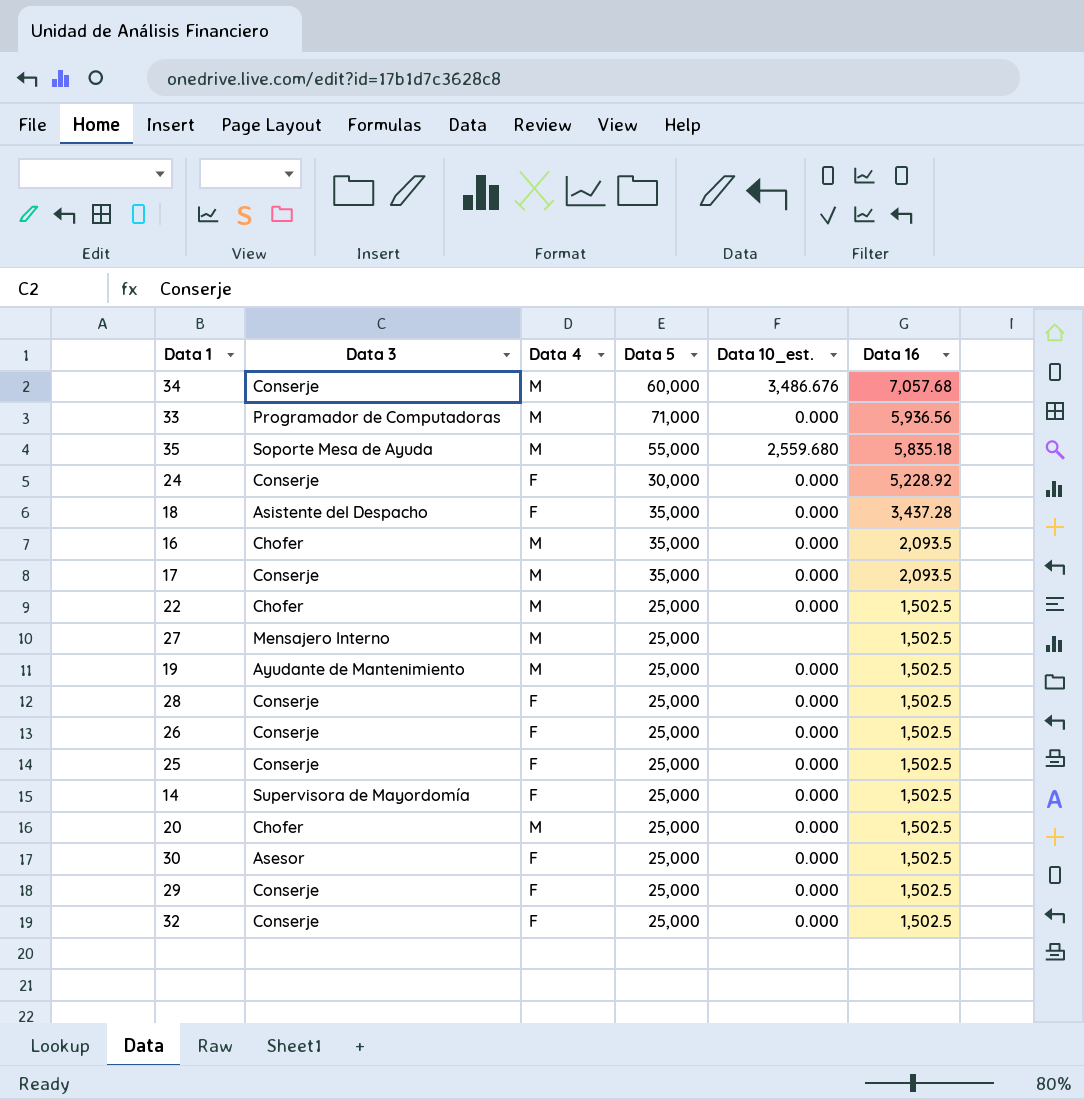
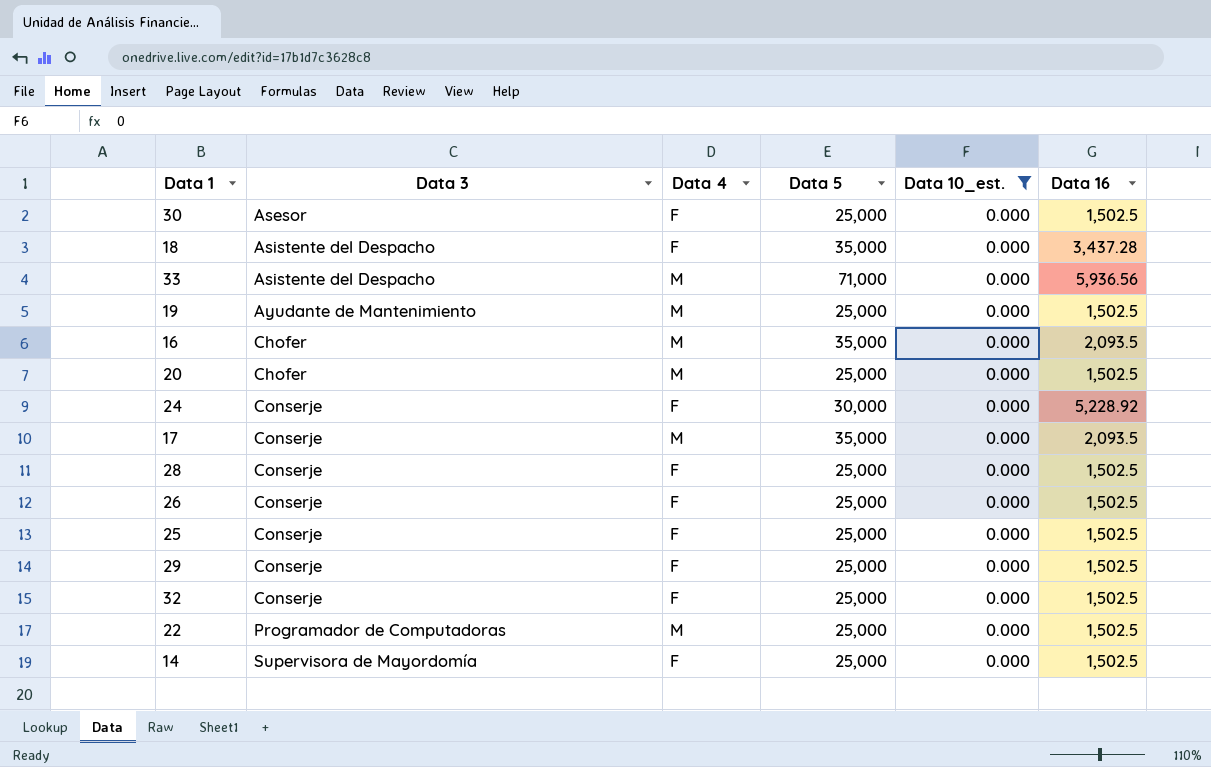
filter: none -> Data 10_est. = 0.000
row order: Data 16 descending -> Data 3 ascending
33 | Data 3: Programador de Computadoras -> Asistente del Despacho
22 | Data 3: Chofer -> Programador de Computadoras

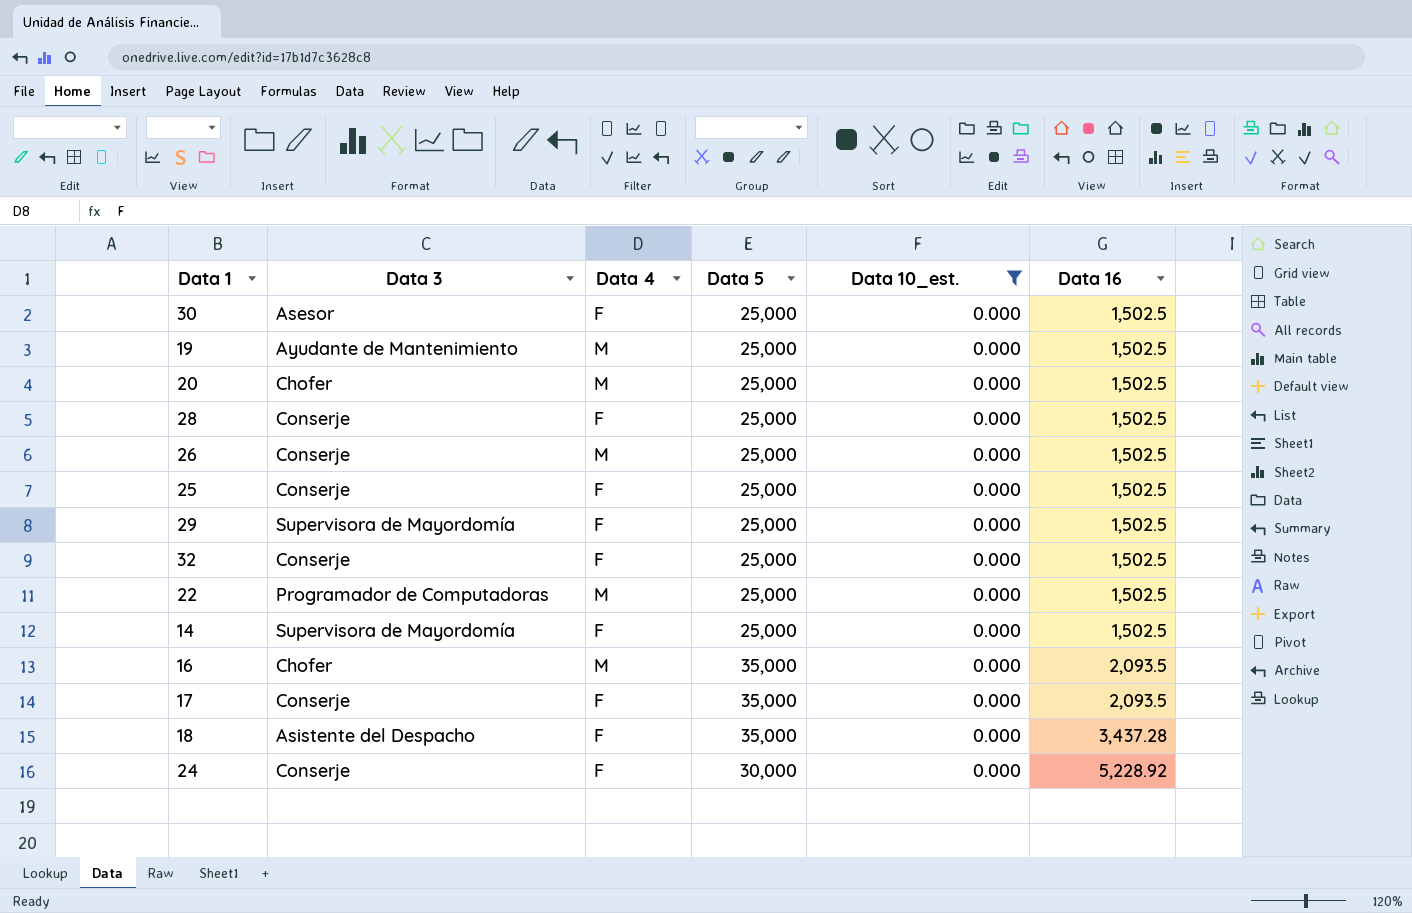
row order: Data 3 ascending -> Data 16 ascending
row 33: Asistente del Despacho | M | 71,000 | 0.000 | 5,936.56 -> none
26 | Data 4: F -> M
29 | Data 3: Conserje -> Supervisora de Mayordomía
17 | Data 4: M -> F

